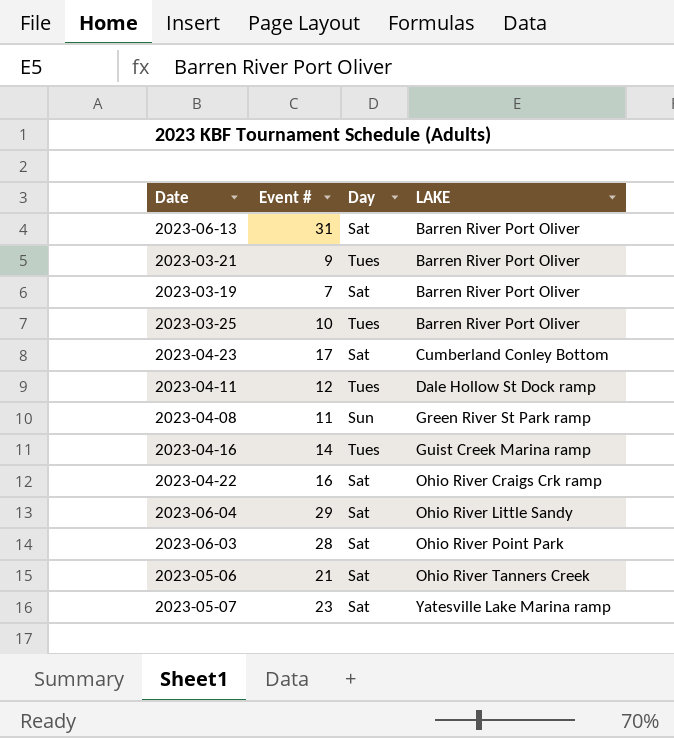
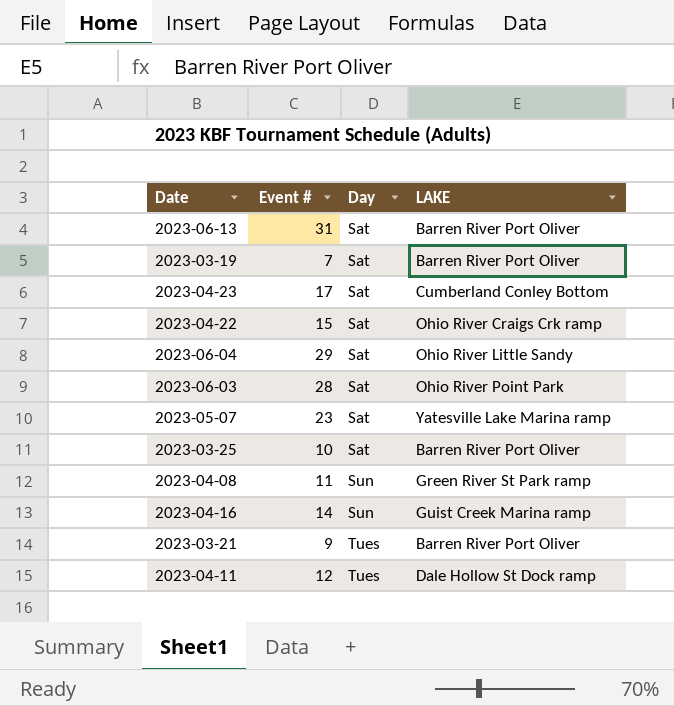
row order: LAKE ascending -> Day ascending
row 2023-05-06: 21 | Sat | Ohio River Tanners Creek -> none
2023-04-22 | Event #: 16 -> 15
2023-03-25 | Day: Tues -> Sat
2023-04-16 | Day: Tues -> Sun

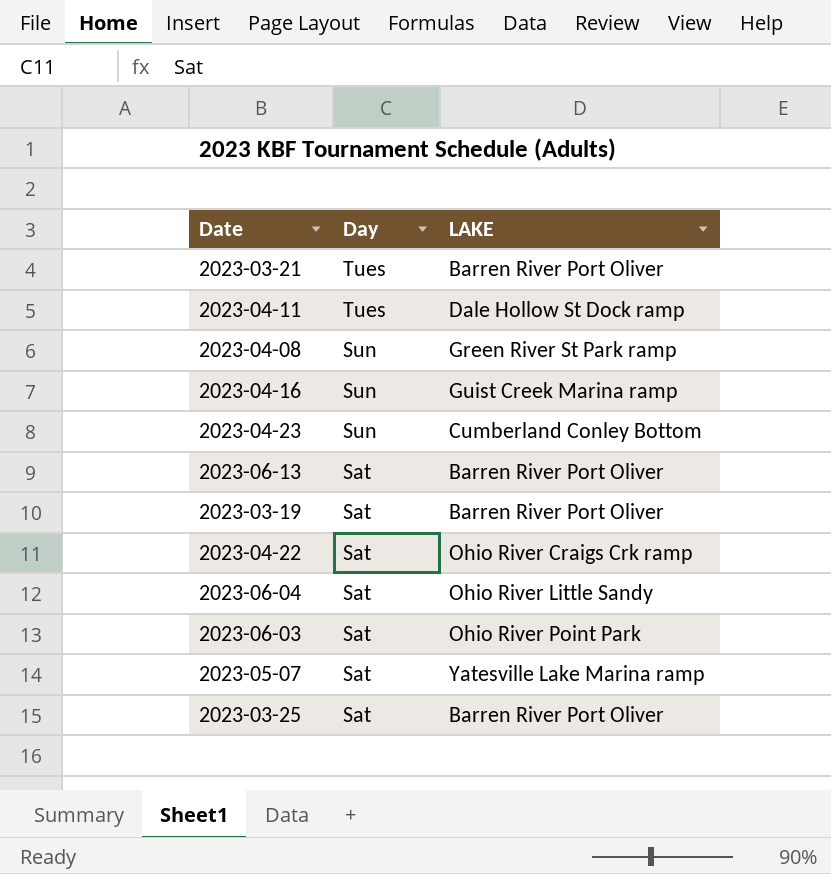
row order: Day ascending -> Day descending
column Event # | position: 2 -> none
2023-04-23 | Day: Sat -> Sun

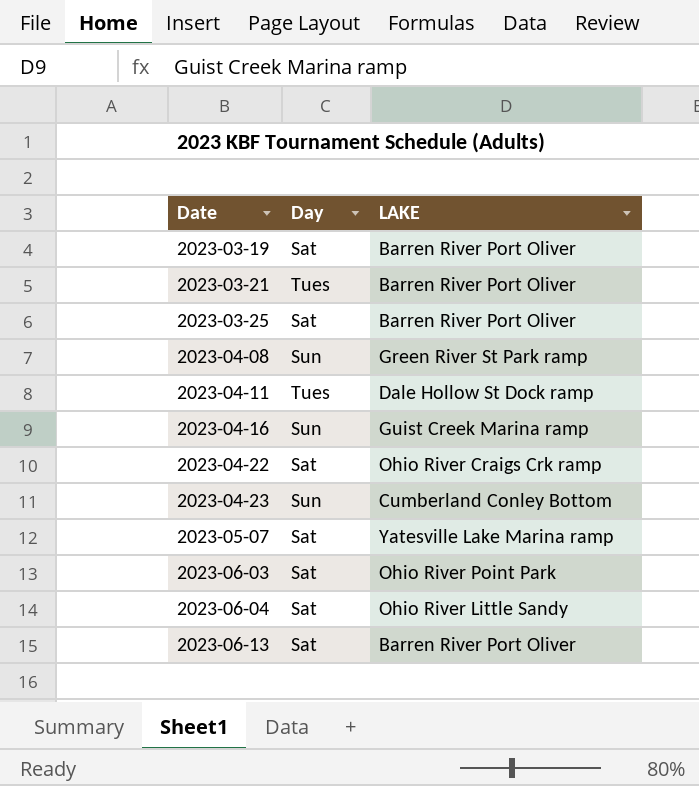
row order: Day descending -> Date ascending

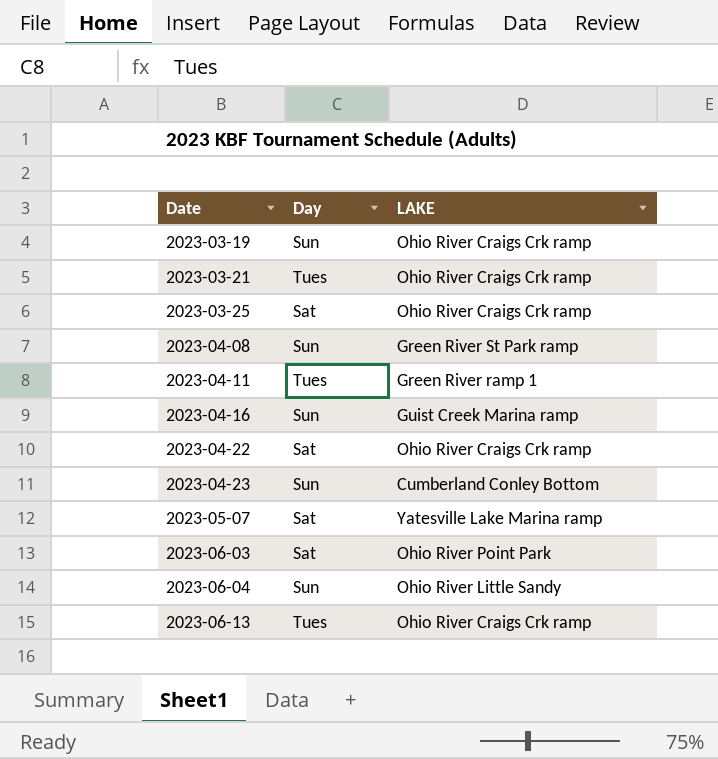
2023-03-19 | Day: Sat -> Sun
2023-03-19 | LAKE: Barren River Port Oliver -> Ohio River Craigs Crk ramp
2023-03-21 | LAKE: Barren River Port Oliver -> Ohio River Craigs Crk ramp
2023-03-25 | LAKE: Barren River Port Oliver -> Ohio River Craigs Crk ramp
2023-04-11 | LAKE: Dale Hollow St Dock ramp -> Green River ramp 1
2023-06-04 | Day: Sat -> Sun
2023-06-13 | Day: Sat -> Tues
2023-06-13 | LAKE: Barren River Port Oliver -> Ohio River Craigs Crk ramp

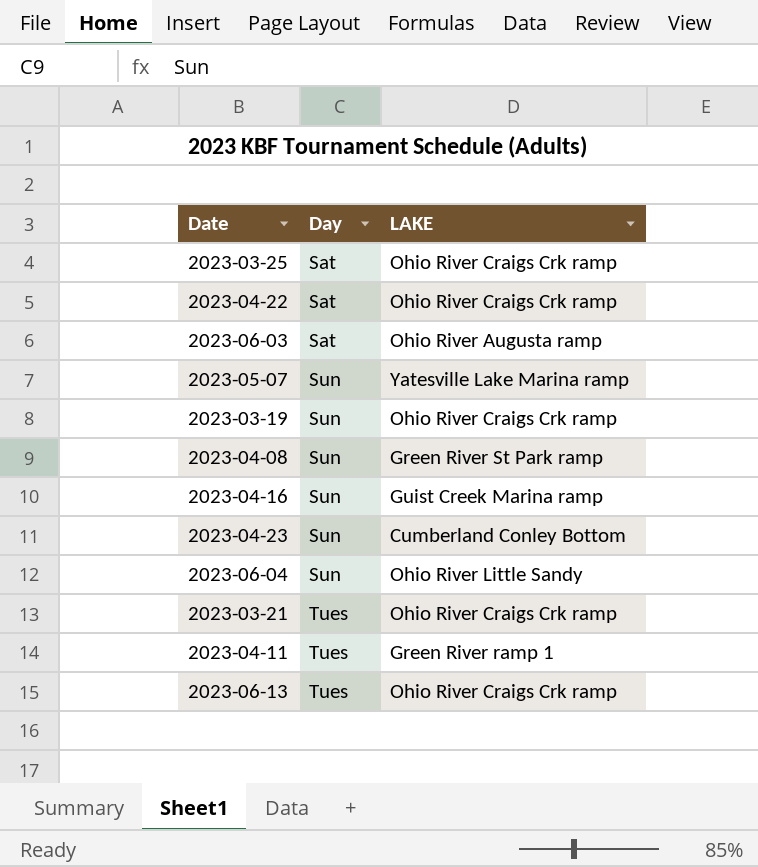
row order: Date ascending -> Day ascending
2023-06-03 | LAKE: Ohio River Point Park -> Ohio River Augusta ramp
2023-05-07 | Day: Sat -> Sun

